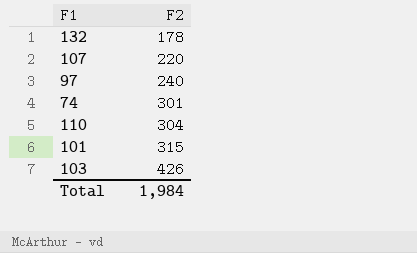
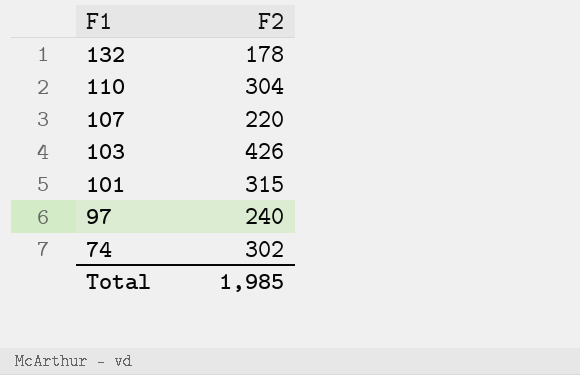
row order: F2 ascending -> F1 descending
74 | F2: 301 -> 302
Total | F2: 1,984 -> 1,985

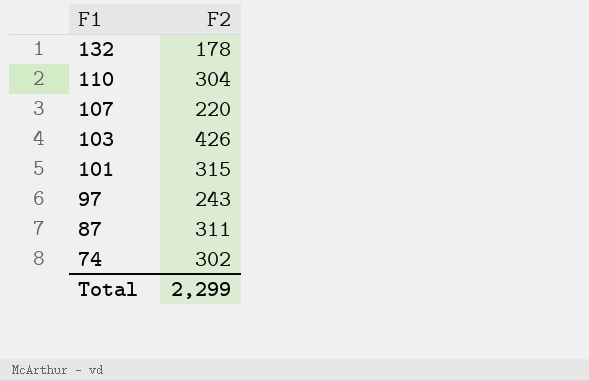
97 | F2: 240 -> 243
row 87: none -> 311
Total | F2: 1,985 -> 2,299

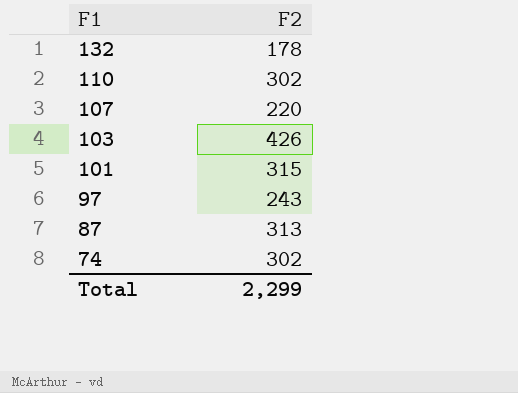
110 | F2: 304 -> 302
87 | F2: 311 -> 313

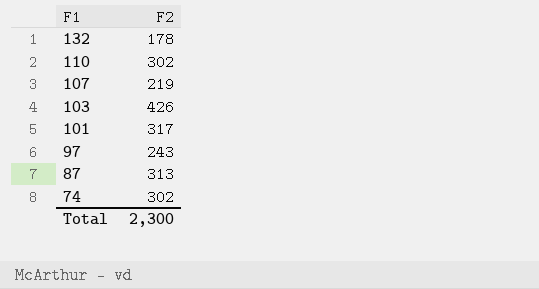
107 | F2: 220 -> 219
101 | F2: 315 -> 317
Total | F2: 2,299 -> 2,300

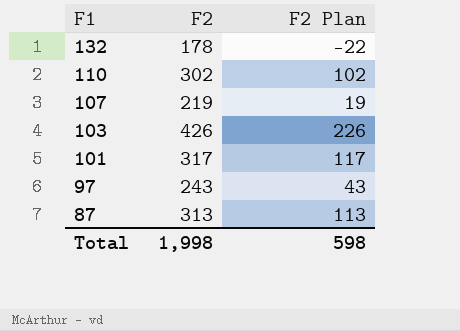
column F2 Plan | formula: none -> [F2] - 200
row 74: 302 -> none
Total | F2: 2,300 -> 1,998

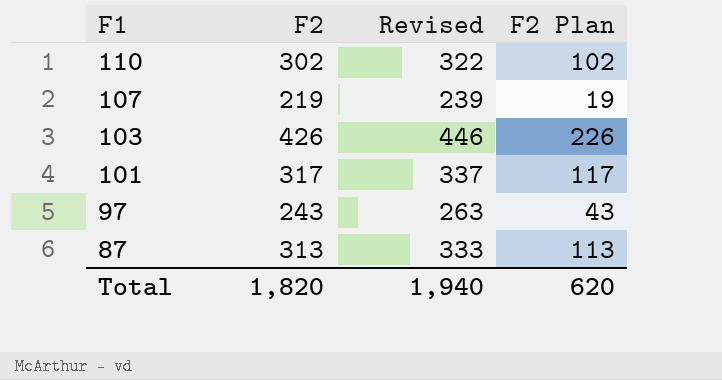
column Revised | formula: none -> [F2] + 20
row 132: 178 | -22 -> none
Total | F2: 1,998 -> 1,820
Total | F2 Plan: 598 -> 620

